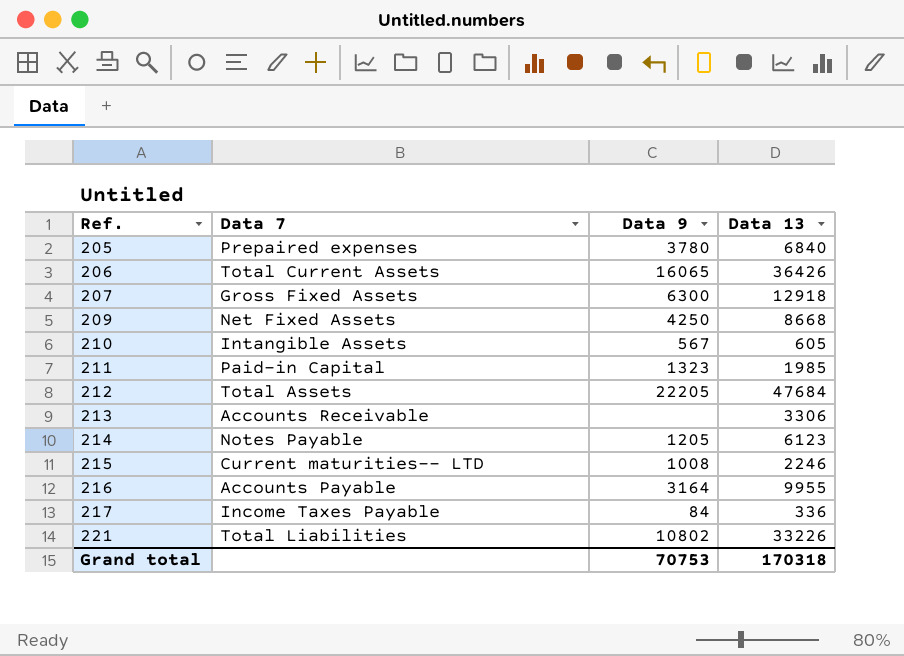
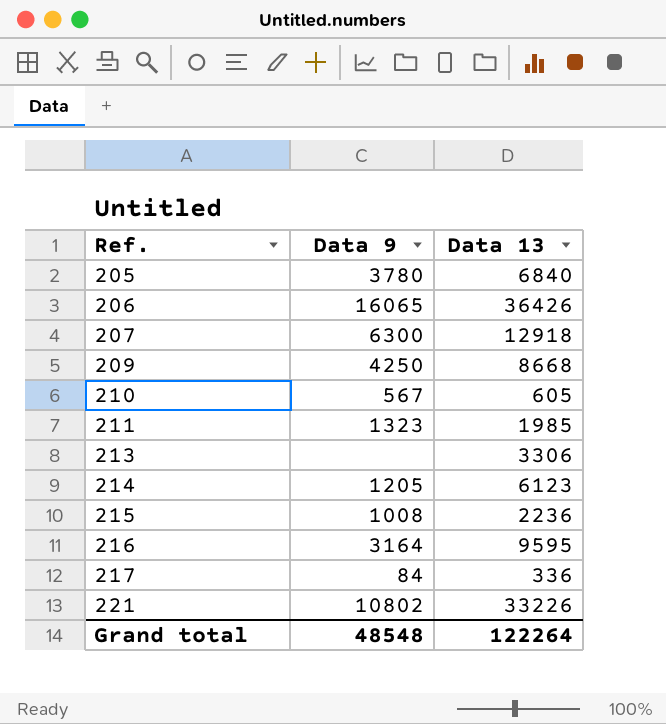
column Data 7 | position: 2 -> none
row 212: Total Assets | 22205 | 47684 -> none
215 | Data 13: 2246 -> 2236
216 | Data 13: 9955 -> 9595
Grand total | Data 9: 70753 -> 48548
Grand total | Data 13: 170318 -> 122264

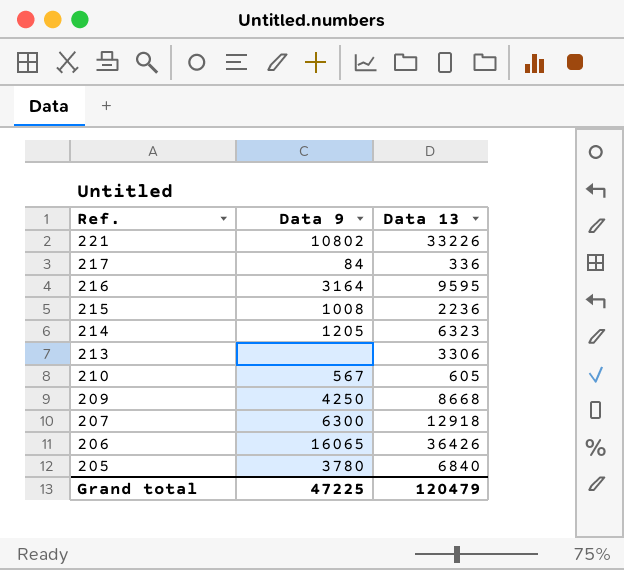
row order: Ref. ascending -> Ref. descending
row 211: 1323 | 1985 -> none
214 | Data 13: 6123 -> 6323
Grand total | Data 9: 48548 -> 47225
Grand total | Data 13: 122264 -> 120479

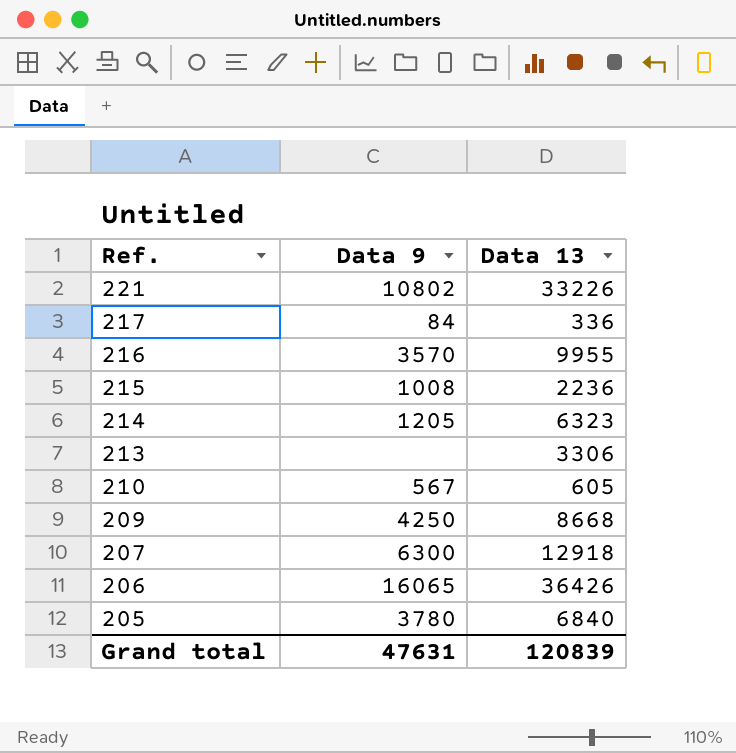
216 | Data 9: 3164 -> 3570
216 | Data 13: 9595 -> 9955
Grand total | Data 9: 47225 -> 47631
Grand total | Data 13: 120479 -> 120839

